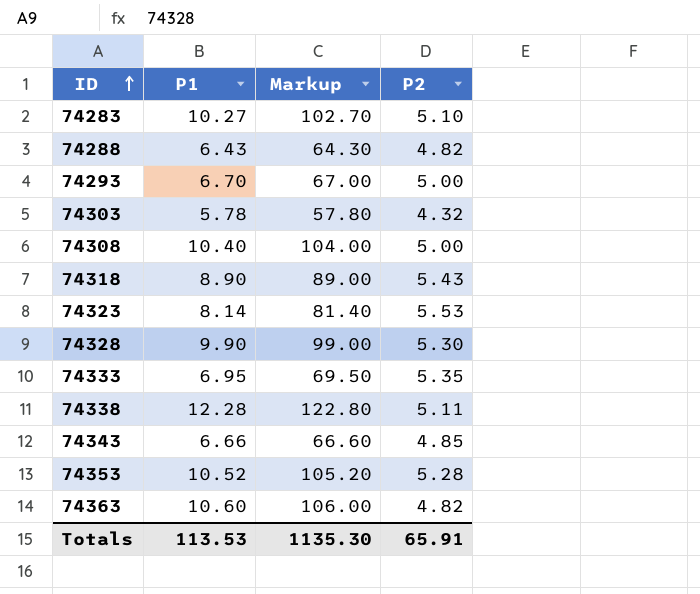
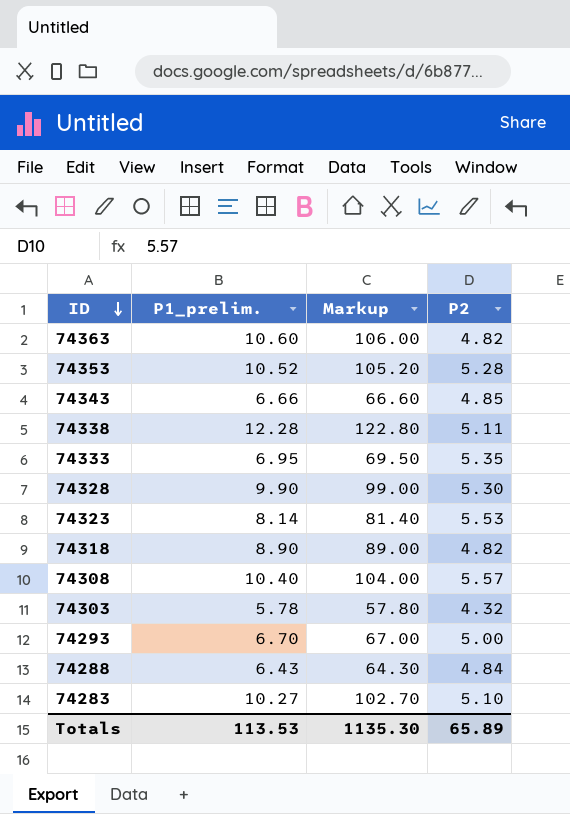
row order: ID ascending -> ID descending
column name: P1 -> P1_prelim.
74318 | P2: 5.43 -> 4.82
74308 | P2: 5.00 -> 5.57
74288 | P2: 4.82 -> 4.84
Totals | P2: 65.91 -> 65.89

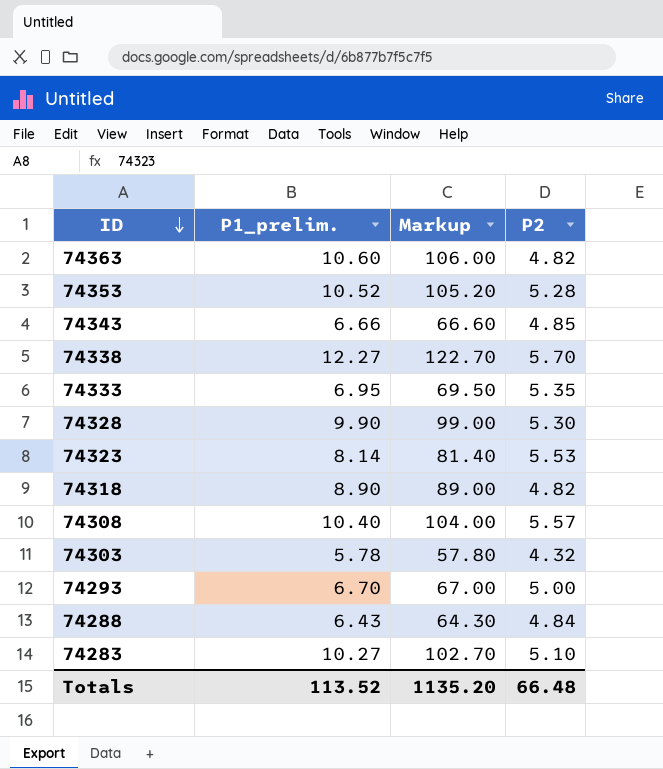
74338 | P1_prelim.: 12.28 -> 12.27
74338 | Markup: 122.80 -> 122.70
74338 | P2: 5.11 -> 5.70
Totals | P1_prelim.: 113.53 -> 113.52
Totals | Markup: 1135.30 -> 1135.20
Totals | P2: 65.89 -> 66.48

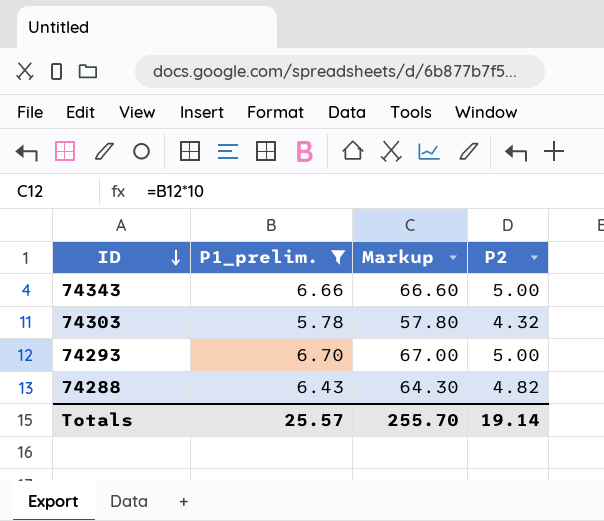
filter: none -> P1_prelim. <= 6.70
74343 | P2: 4.85 -> 5.00
74288 | P2: 4.84 -> 4.82
Totals | P1_prelim.: 113.52 -> 25.57
Totals | Markup: 1135.20 -> 255.70
Totals | P2: 66.48 -> 19.14

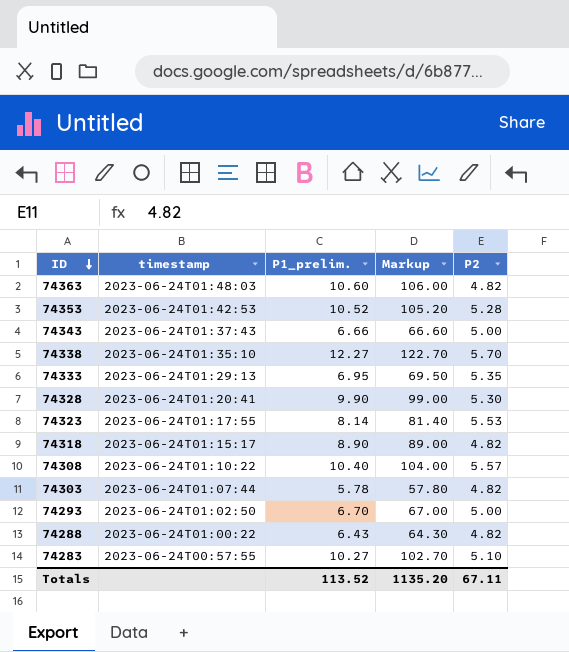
filter: P1_prelim. <= 6.70 -> none
column timestamp | position: none -> 2
74303 | P2: 4.32 -> 4.82
Totals | P1_prelim.: 25.57 -> 113.52
Totals | Markup: 255.70 -> 1135.20
Totals | P2: 19.14 -> 67.11

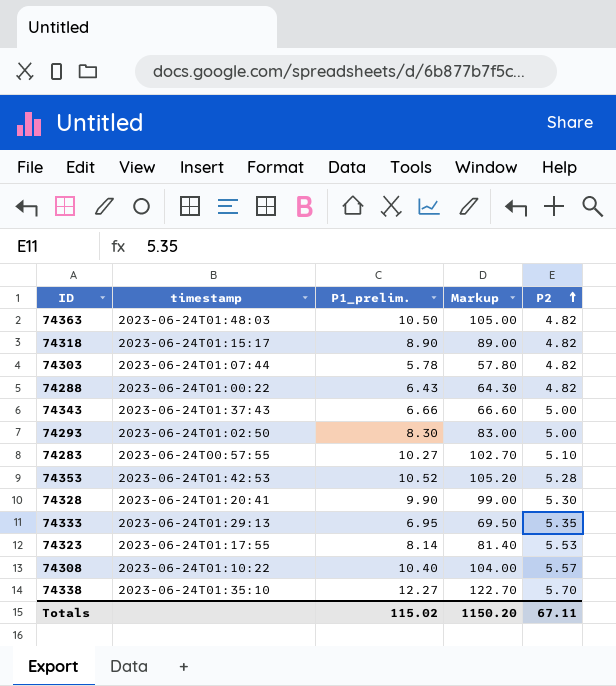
row order: ID descending -> P2 ascending
74363 | P1_prelim.: 10.60 -> 10.50
74363 | Markup: 106.00 -> 105.00
74293 | P1_prelim.: 6.70 -> 8.30
74293 | Markup: 67.00 -> 83.00
Totals | P1_prelim.: 113.52 -> 115.02
Totals | Markup: 1135.20 -> 1150.20

